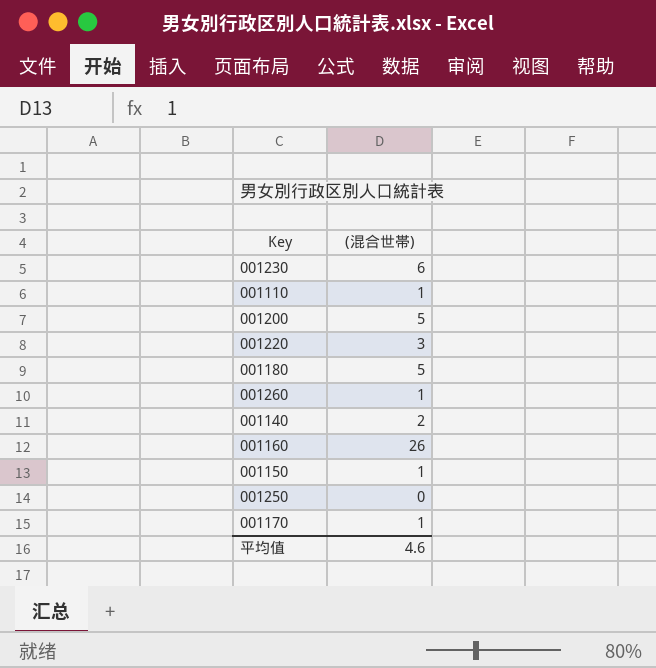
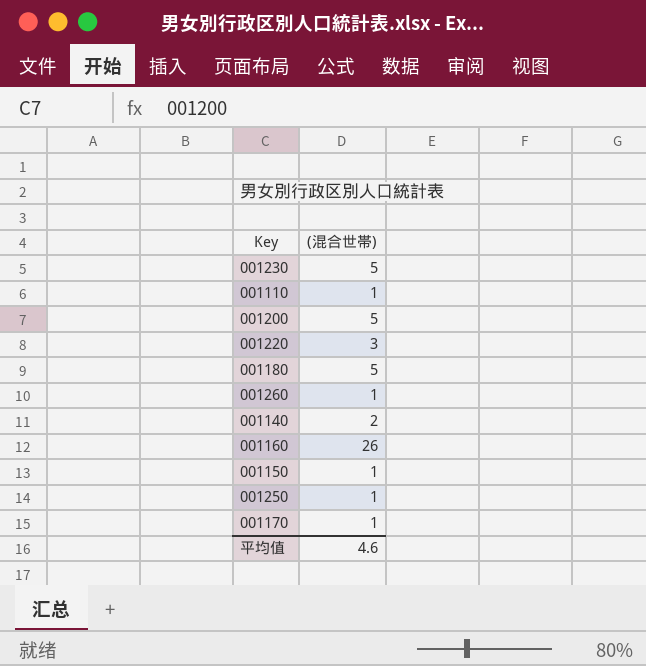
001230 | (混合世帯): 6 -> 5
001250 | (混合世帯): 0 -> 1

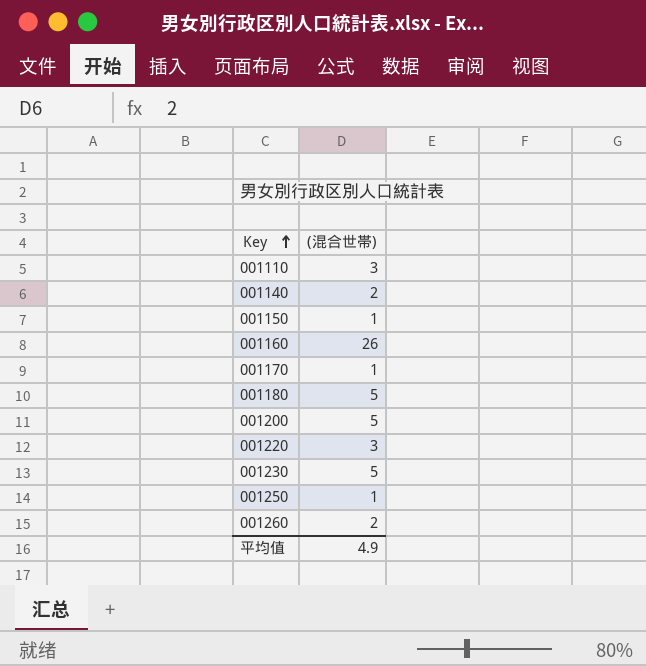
row order: none -> Key ascending
001110 | (混合世帯): 1 -> 3
001260 | (混合世帯): 1 -> 2
平均值 | (混合世帯): 4.6 -> 4.9

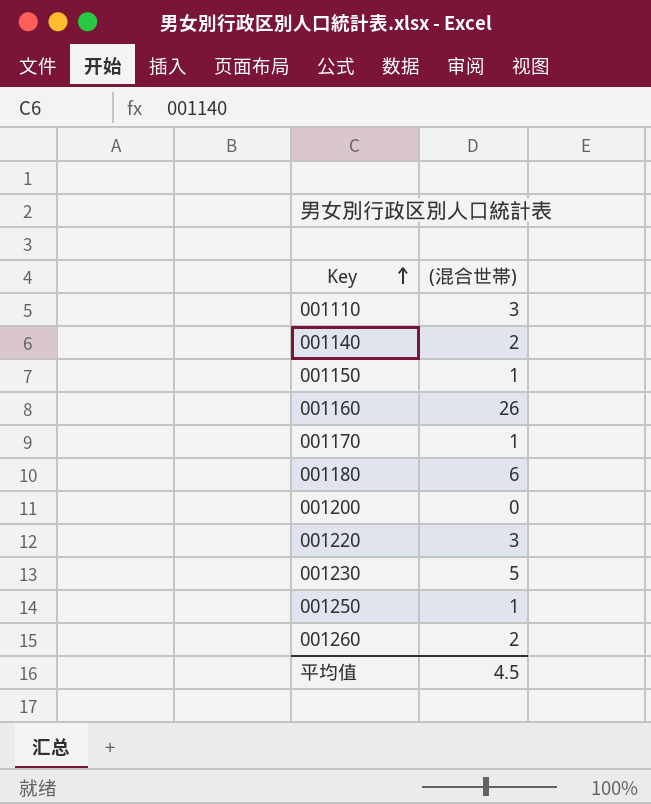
001180 | (混合世帯): 5 -> 6
001200 | (混合世帯): 5 -> 0
平均值 | (混合世帯): 4.9 -> 4.5

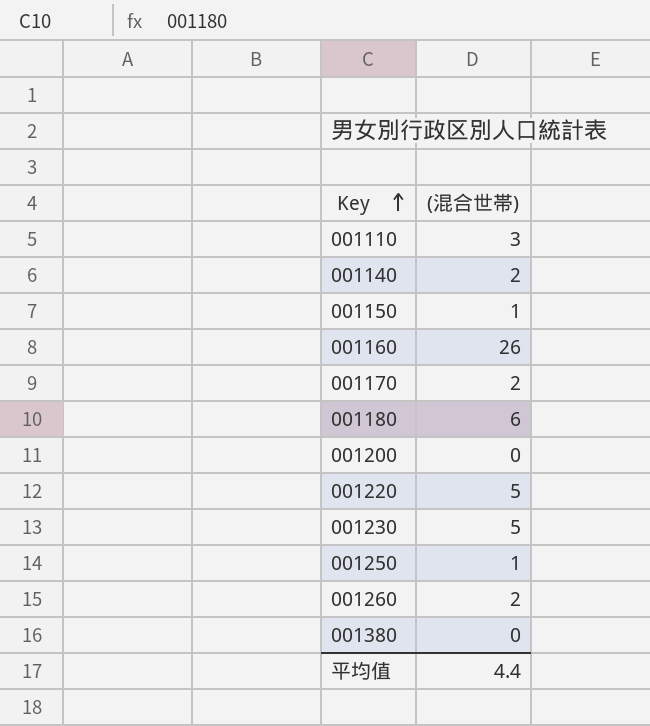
001170 | (混合世帯): 1 -> 2
001220 | (混合世帯): 3 -> 5
row 001380: none -> 0
平均值 | (混合世帯): 4.5 -> 4.4

